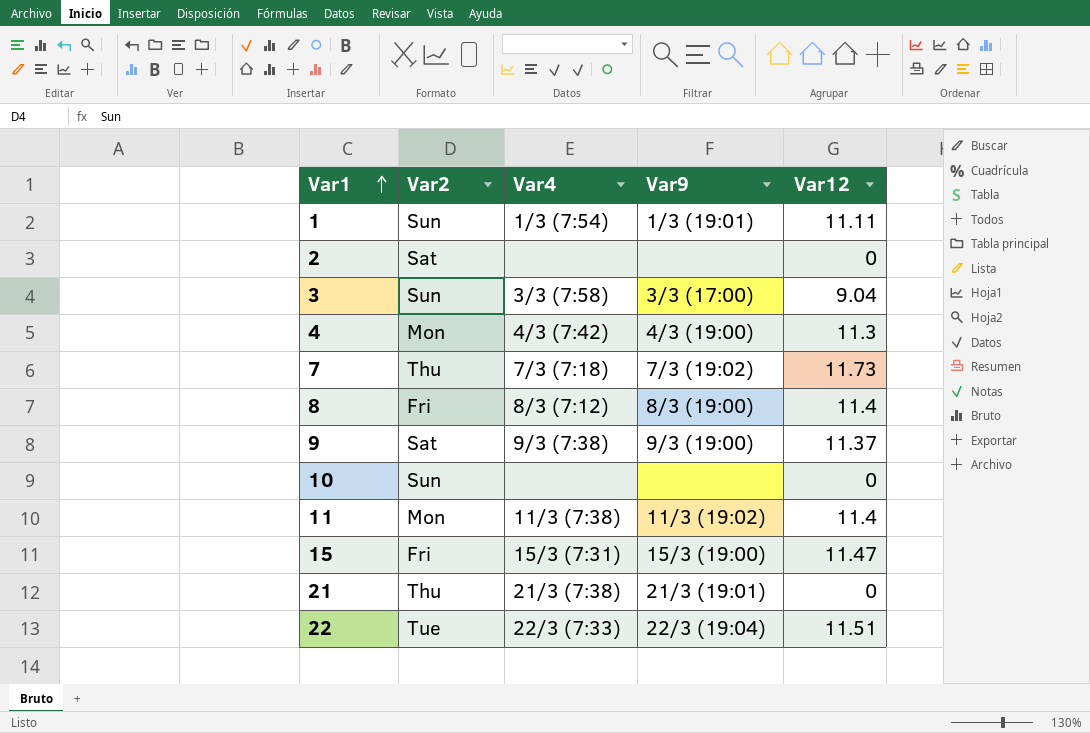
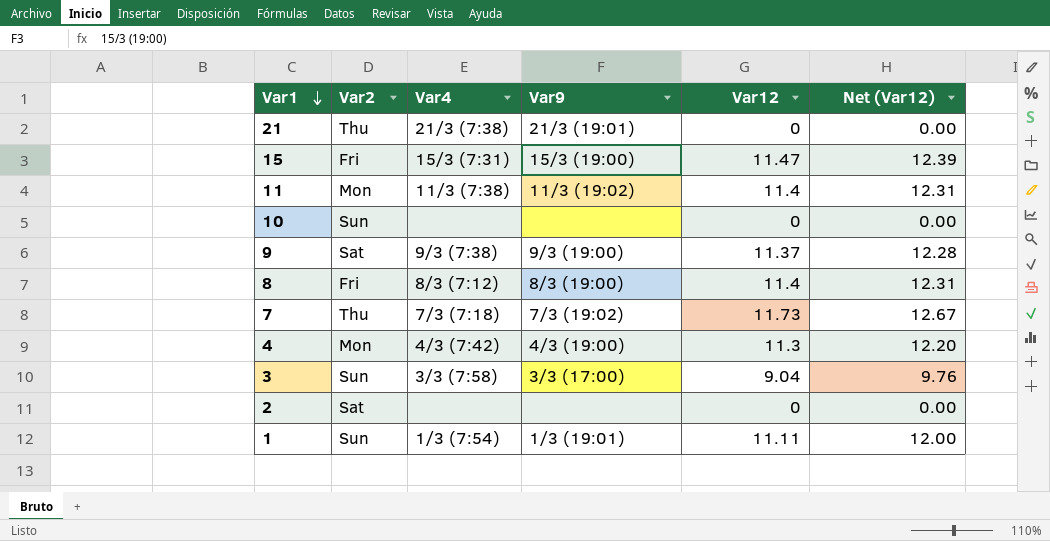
row order: Var1 ascending -> Var1 descending
column Net (Var12) | formula: none -> [Var12] * 1.08
row 22: Tue | 22/3 (7:33) | 22/3 (19:04) | 11.51 -> none

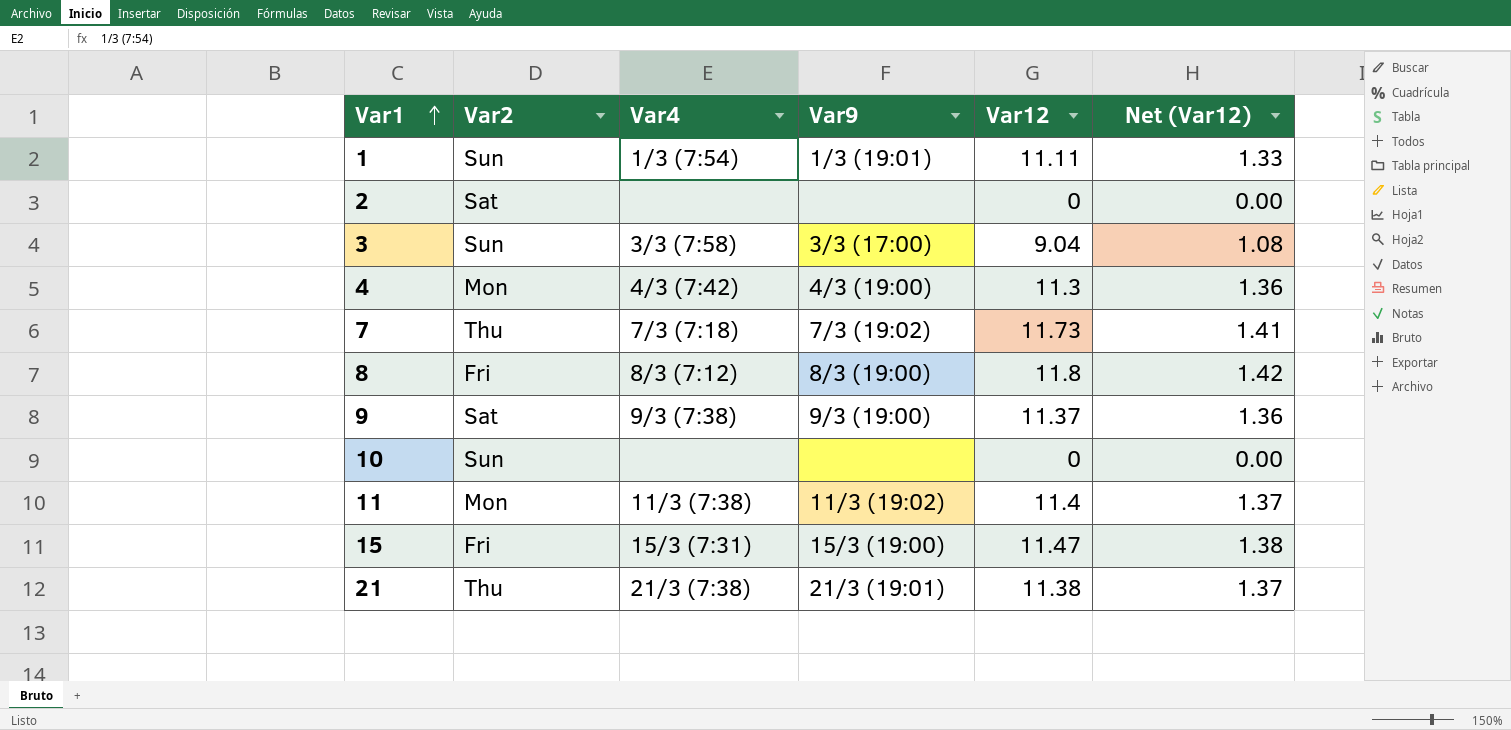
row order: Var1 descending -> Var1 ascending
column Net (Var12) | formula: [Var12] * 1.08 -> [Var12] * 0.12
8 | Var12: 11.4 -> 11.8
21 | Var12: 0 -> 11.38

